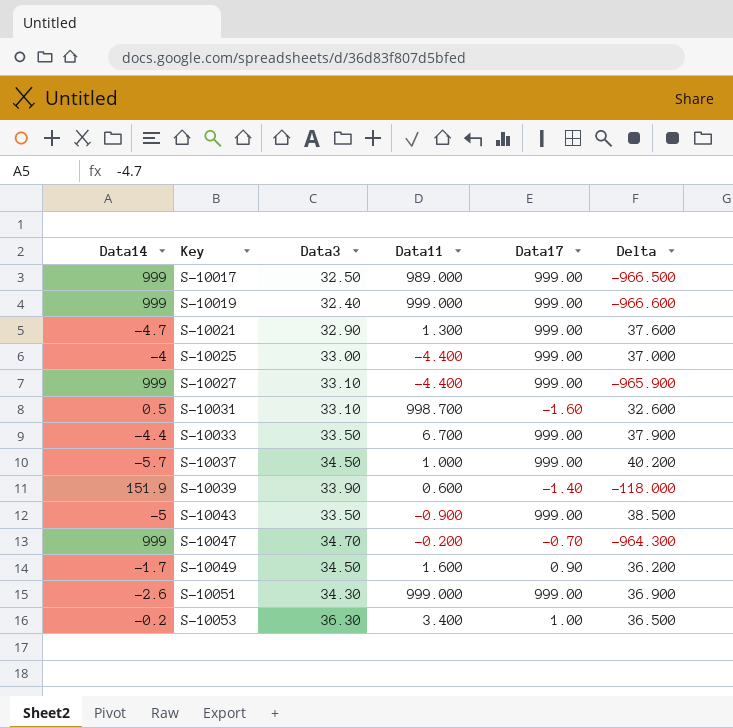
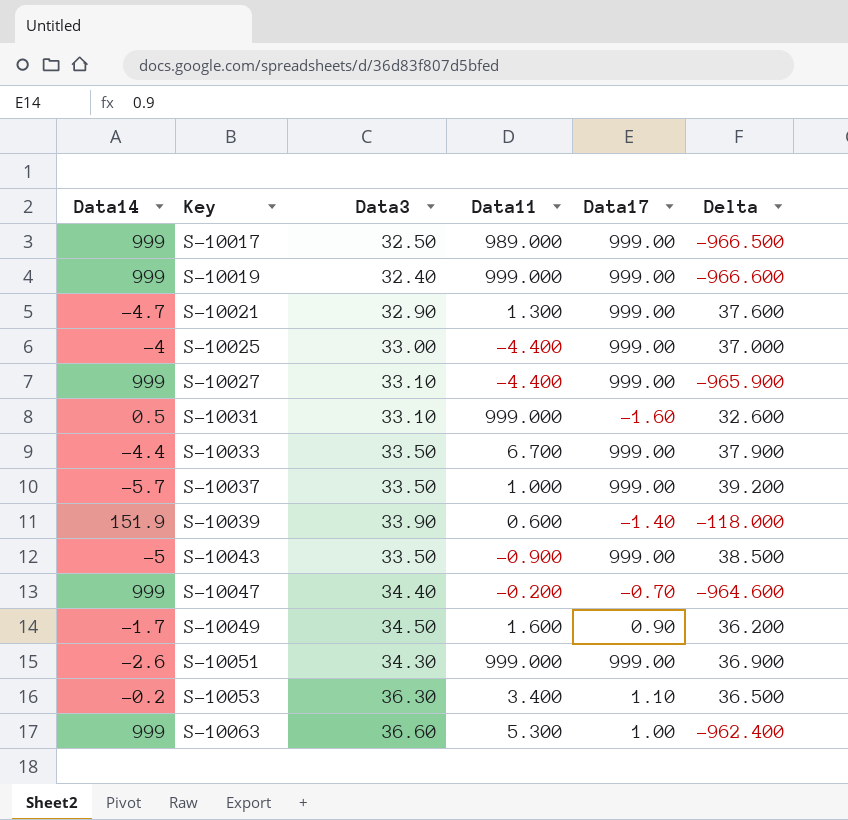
S-10031 | Data11: 998.700 -> 999.000
S-10037 | Data3: 34.50 -> 33.50
S-10037 | Delta: 40.200 -> 39.200
S-10047 | Data3: 34.70 -> 34.40
S-10047 | Delta: -964.300 -> -964.600
S-10053 | Data17: 1.00 -> 1.10
row S-10063: none -> 999 | 36.60 | 5.300 | 1.00 | -962.400

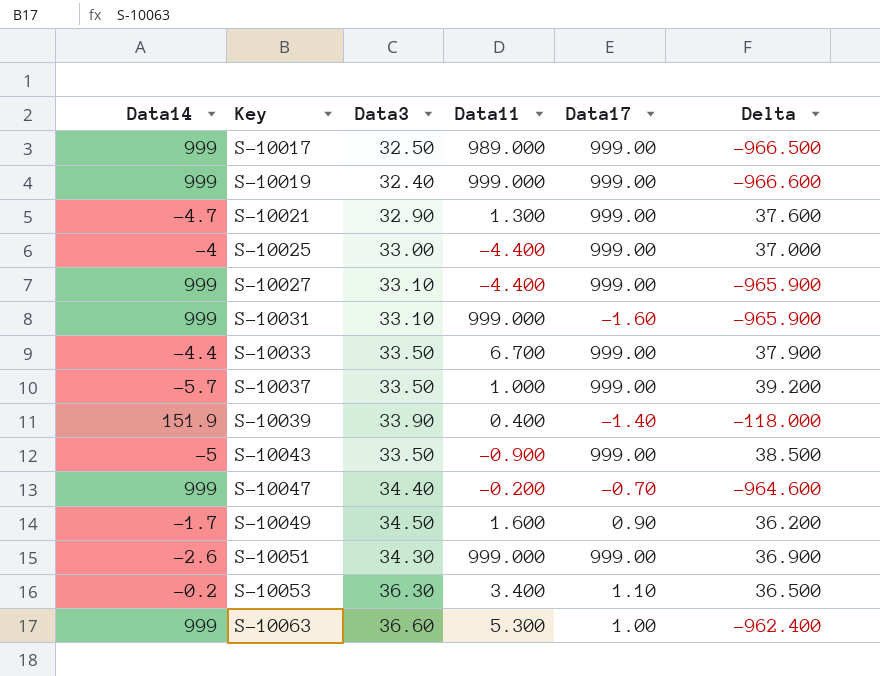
S-10031 | Data14: 0.5 -> 999
S-10031 | Delta: 32.600 -> -965.900
S-10039 | Data11: 0.600 -> 0.400

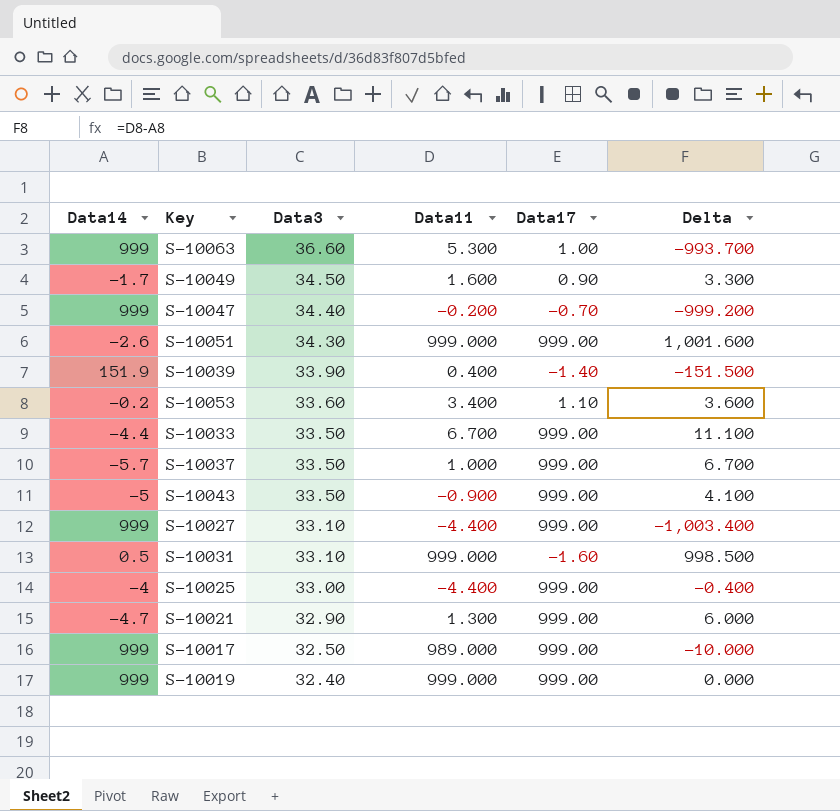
row order: Key ascending -> Data3 descending
column Delta | formula: [Data3] - [Data14] -> [Data11] - [Data14]
S-10053 | Data3: 36.30 -> 33.60
S-10031 | Data14: 999 -> 0.5

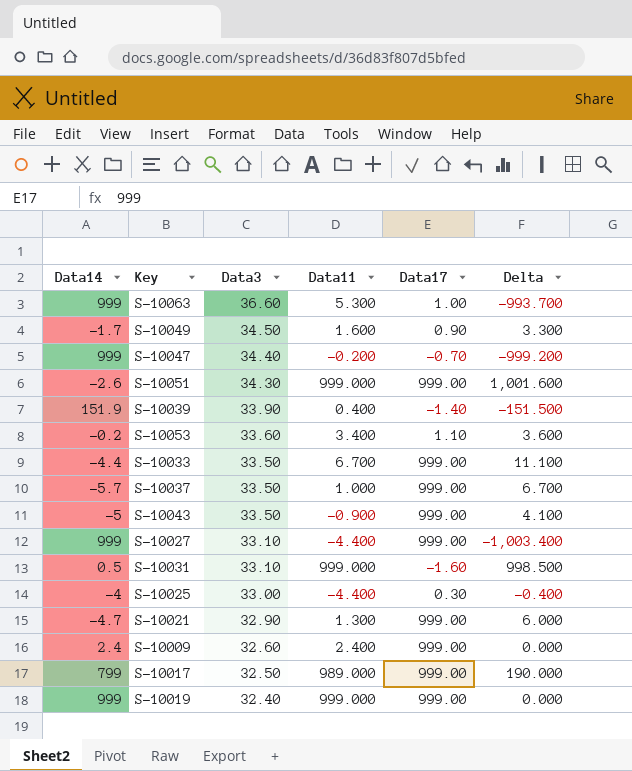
S-10025 | Data17: 999.00 -> 0.30
row S-10009: none -> 2.4 | 32.60 | 2.400 | 999.00 | 0.000
S-10017 | Data14: 999 -> 799
S-10017 | Delta: -10.000 -> 190.000

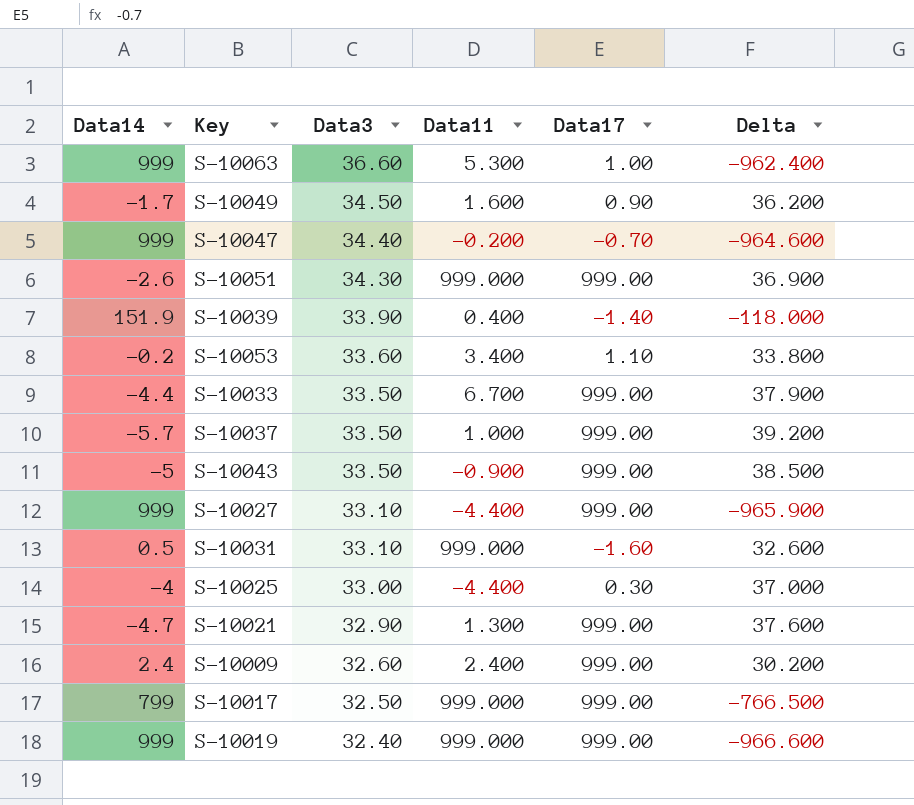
column Delta | formula: [Data11] - [Data14] -> [Data3] - [Data14]
S-10017 | Data11: 989.000 -> 999.000

